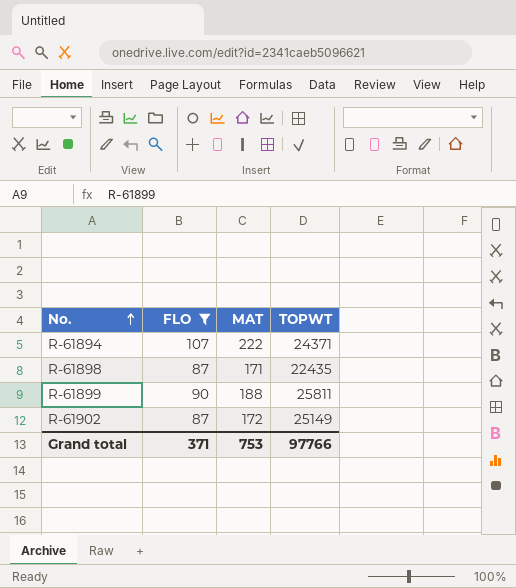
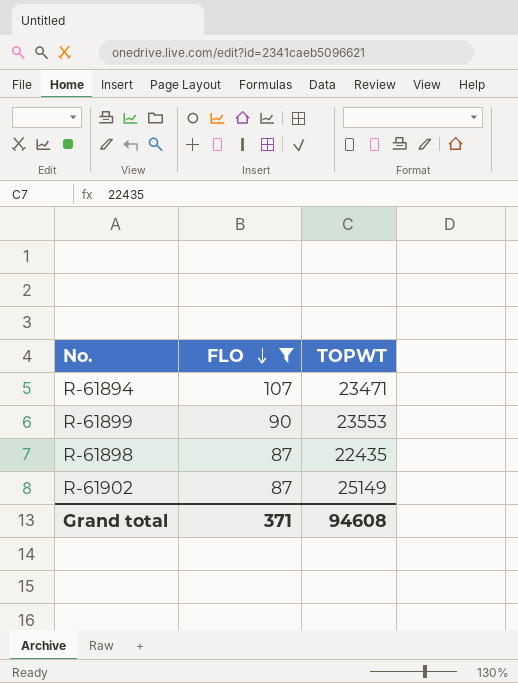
row order: No. ascending -> FLO descending
column MAT | position: 3 -> none
R-61894 | TOPWT: 24371 -> 23471
R-61899 | TOPWT: 25811 -> 23553
Grand total | TOPWT: 97766 -> 94608

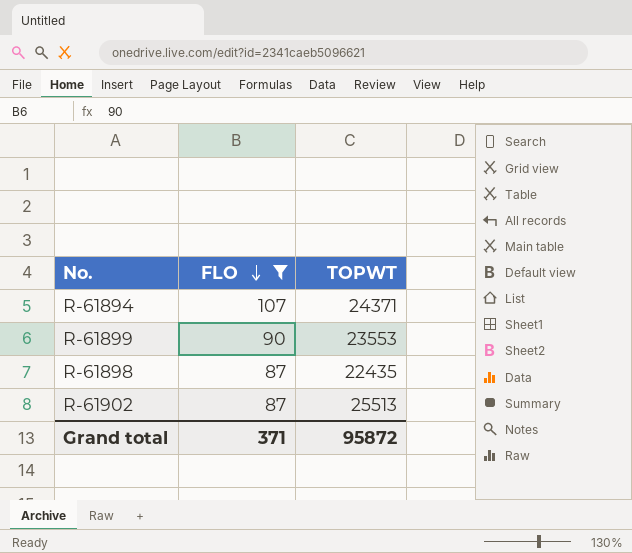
R-61894 | TOPWT: 23471 -> 24371
R-61902 | TOPWT: 25149 -> 25513
Grand total | TOPWT: 94608 -> 95872

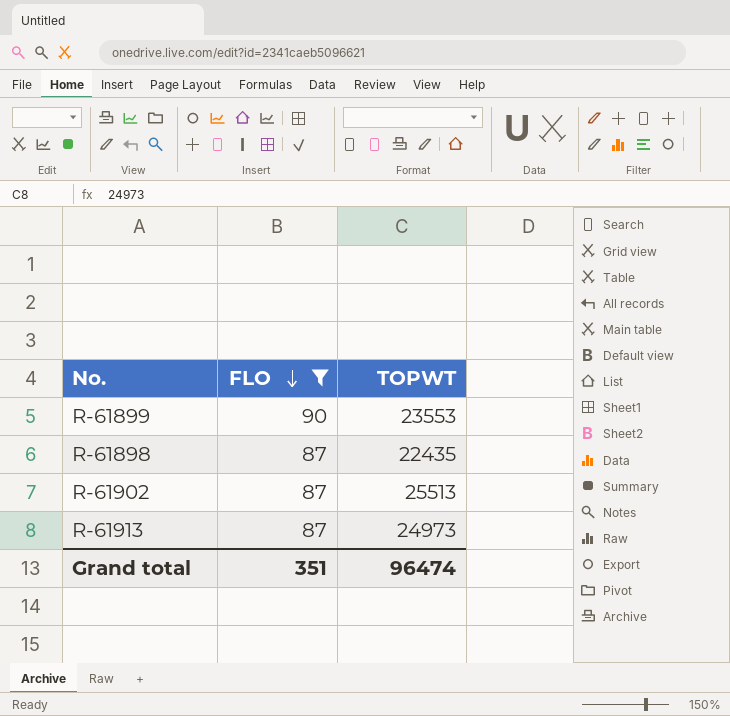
row R-61894: 107 | 24371 -> none
row R-61913: none -> 87 | 24973
Grand total | FLO: 371 -> 351
Grand total | TOPWT: 95872 -> 96474

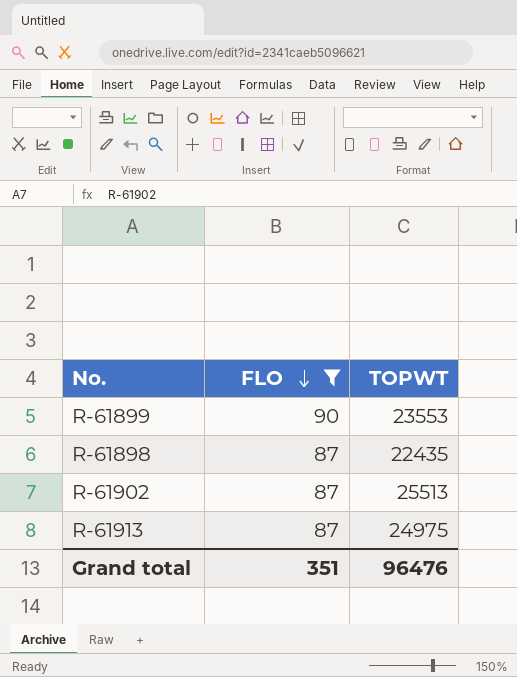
R-61913 | TOPWT: 24973 -> 24975
Grand total | TOPWT: 96474 -> 96476

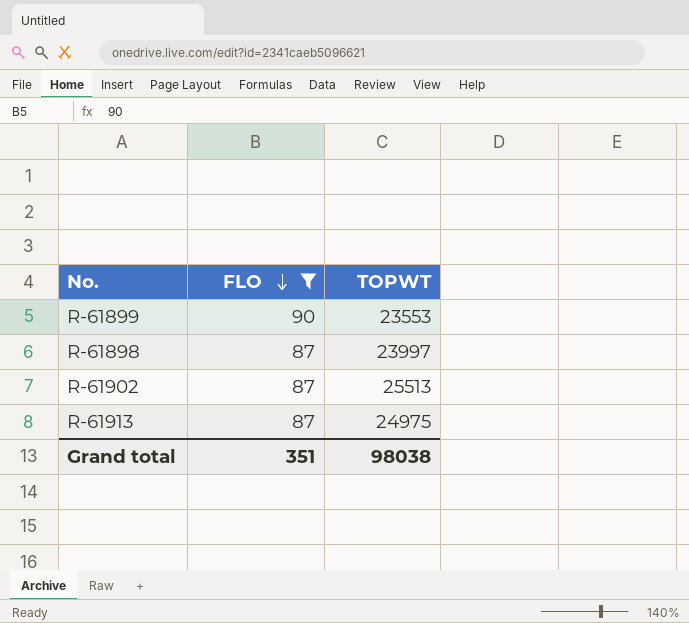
R-61898 | TOPWT: 22435 -> 23997
Grand total | TOPWT: 96476 -> 98038

